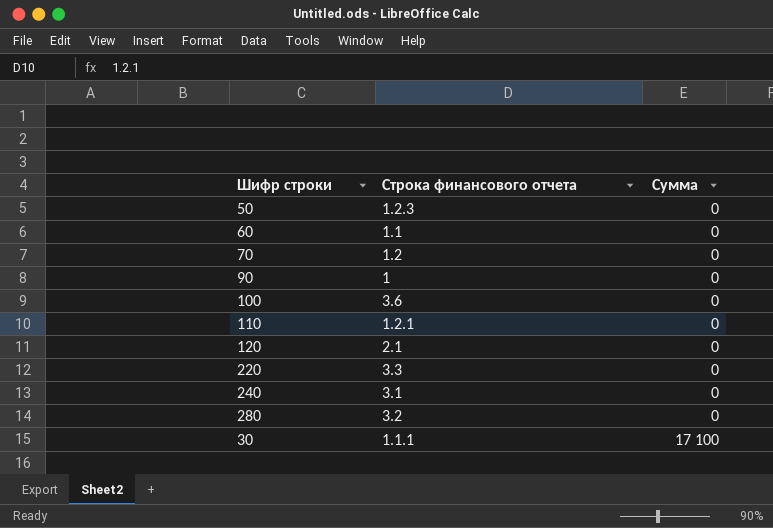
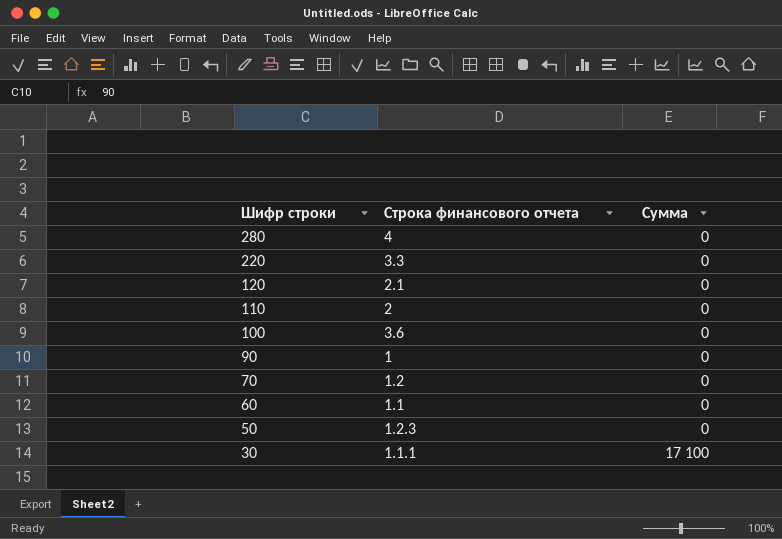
row order: Сумма ascending -> Шифр строки descending
row 240: 3.1 | 0 -> none
280 | Строка финансового отчета: 3.2 -> 4
110 | Строка финансового отчета: 1.2.1 -> 2

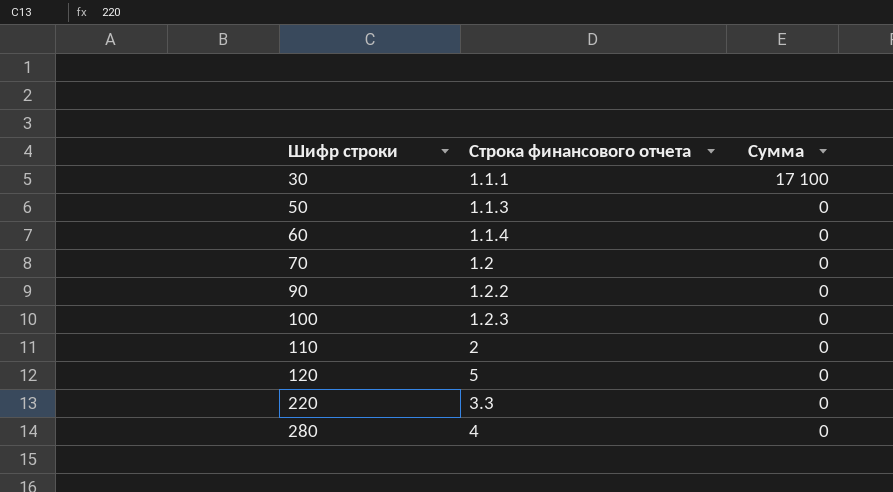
row order: Шифр строки descending -> Шифр строки ascending
50 | Строка финансового отчета: 1.2.3 -> 1.1.3
60 | Строка финансового отчета: 1.1 -> 1.1.4
90 | Строка финансового отчета: 1 -> 1.2.2
100 | Строка финансового отчета: 3.6 -> 1.2.3
120 | Строка финансового отчета: 2.1 -> 5

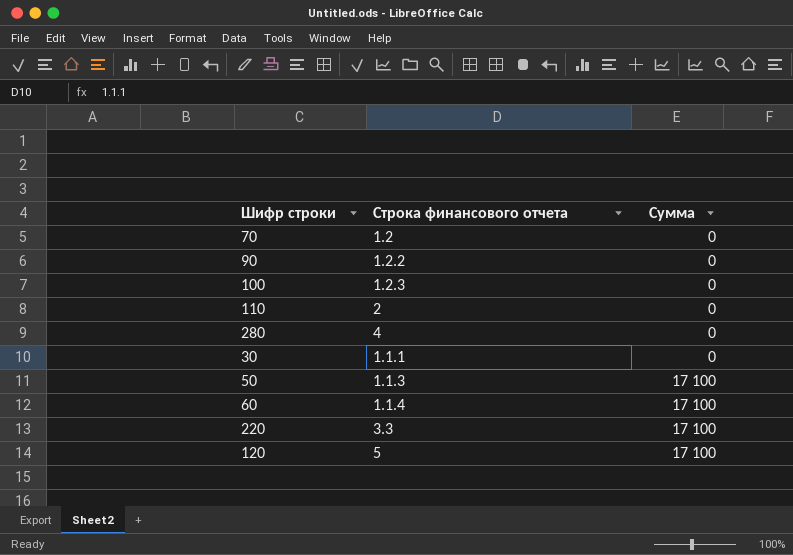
row order: Шифр строки ascending -> Сумма ascending
30 | Сумма: 17 100 -> 0
50 | Сумма: 0 -> 17 100
60 | Сумма: 0 -> 17 100
220 | Сумма: 0 -> 17 100
120 | Сумма: 0 -> 17 100

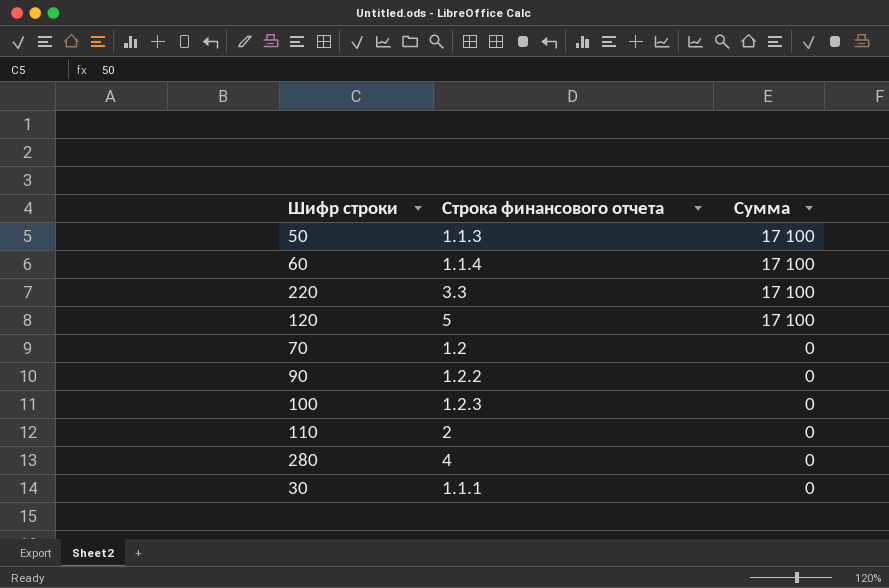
row order: Сумма ascending -> Сумма descending

